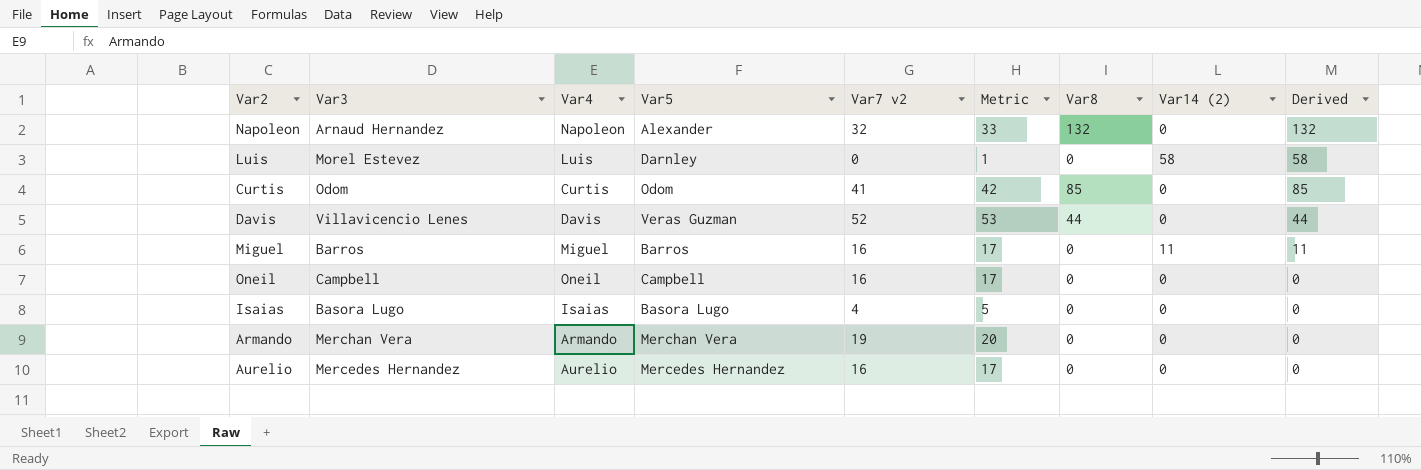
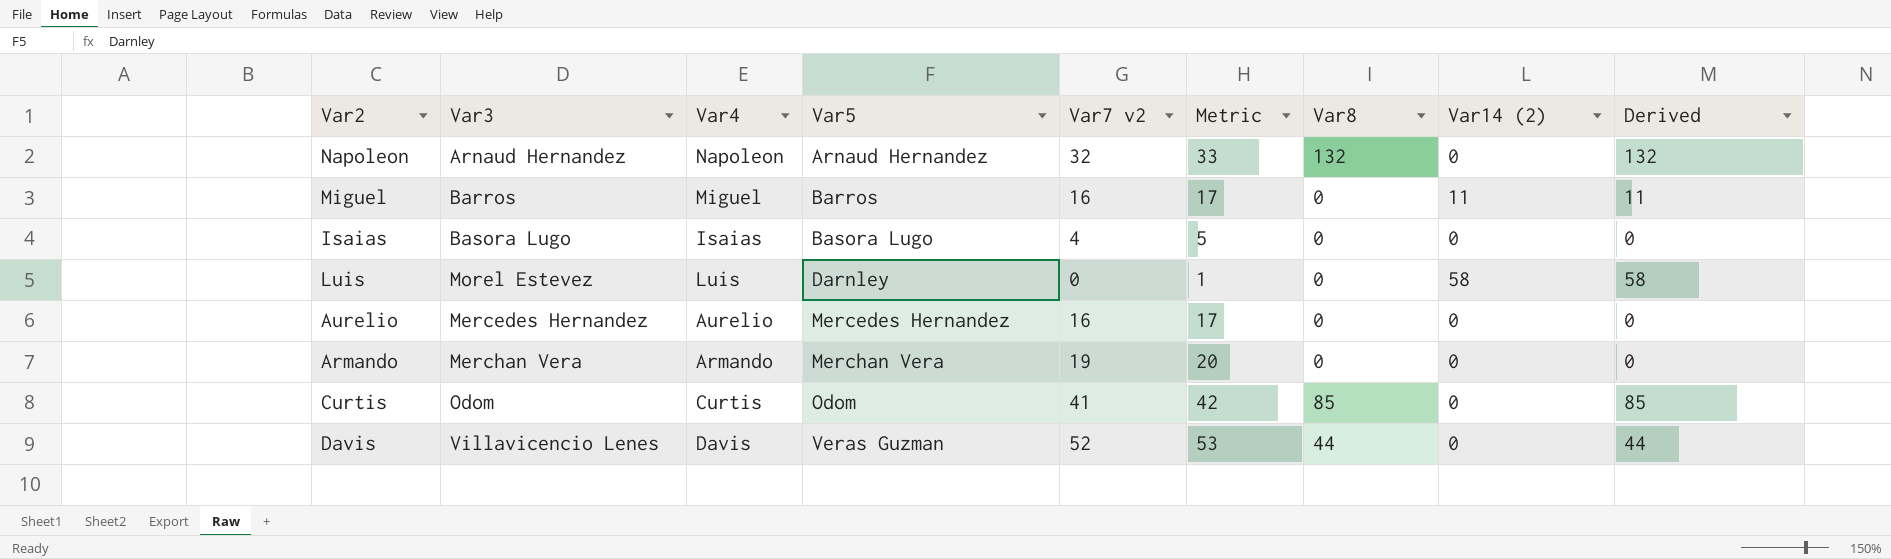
row order: none -> Var5 ascending
row Oneil: Campbell | Oneil | Campbell | 16 | 17 | 0 | 0 | 0 -> none
Napoleon | Var5: Alexander -> Arnaud Hernandez

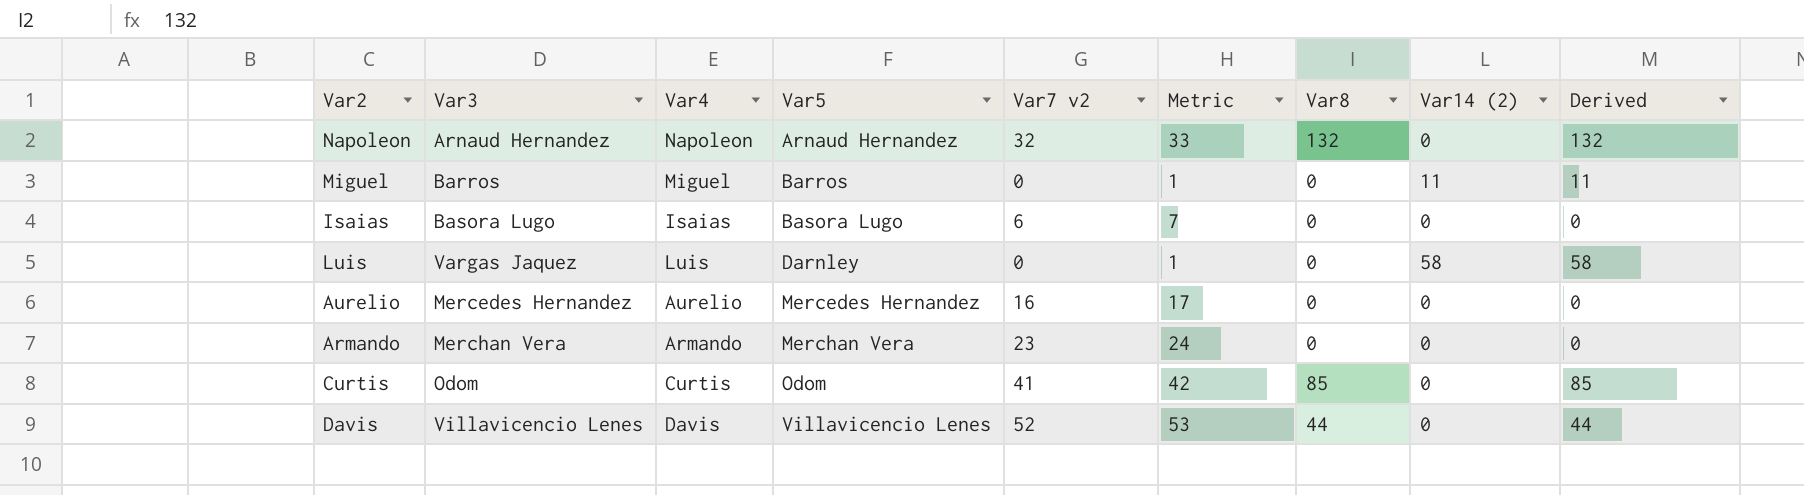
Miguel | Var7 v2: 16 -> 0
Miguel | Metric: 17 -> 1
Isaias | Var7 v2: 4 -> 6
Isaias | Metric: 5 -> 7
Luis | Var3: Morel Estevez -> Vargas Jaquez
Armando | Var7 v2: 19 -> 23
Armando | Metric: 20 -> 24
Davis | Var5: Veras Guzman -> Villavicencio Lenes

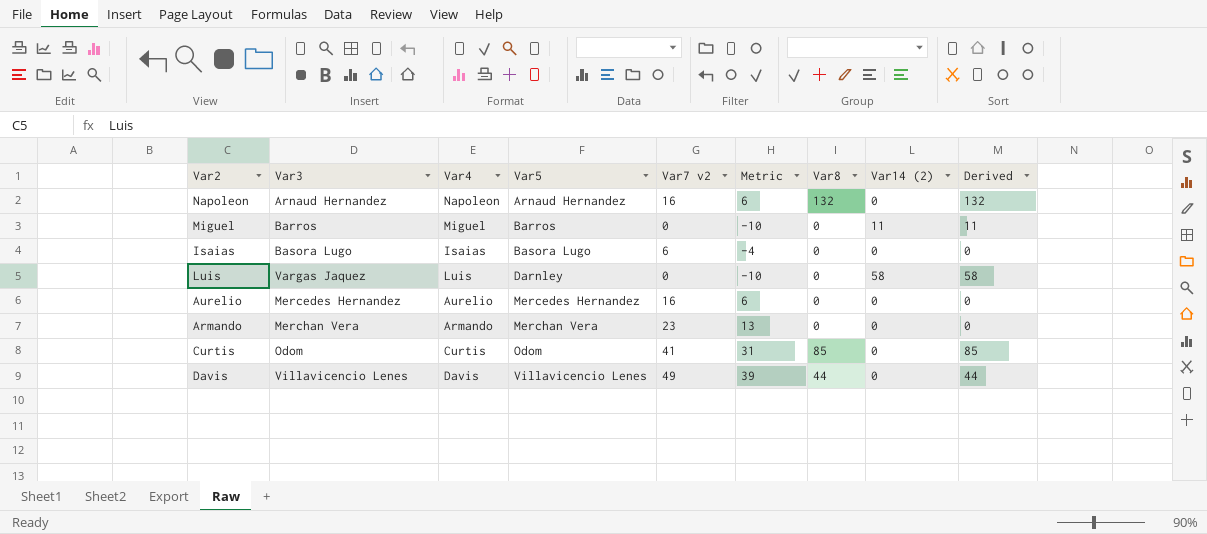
column Metric | formula: [Var7 v2] + 1 -> [Var7 v2] - 10
Napoleon | Var7 v2: 32 -> 16
Davis | Var7 v2: 52 -> 49

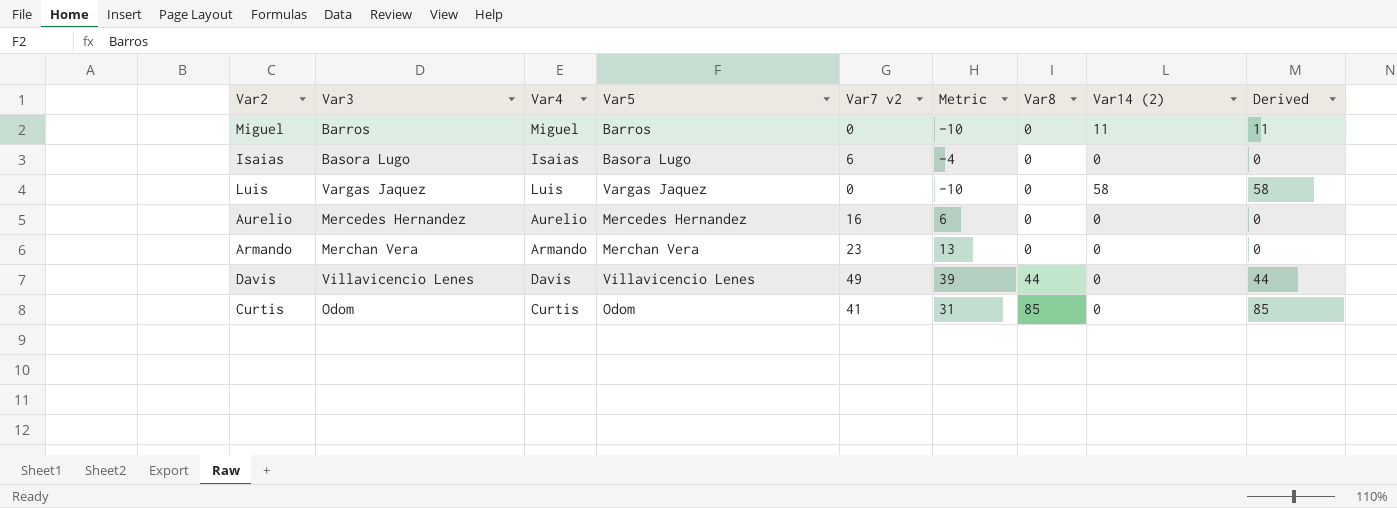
row order: Var5 ascending -> Var8 ascending
row Napoleon: Arnaud Hernandez | Napoleon | Arnaud Hernandez | 16 | 6 | 132 | 0 | 132 -> none
Luis | Var5: Darnley -> Vargas Jaquez

